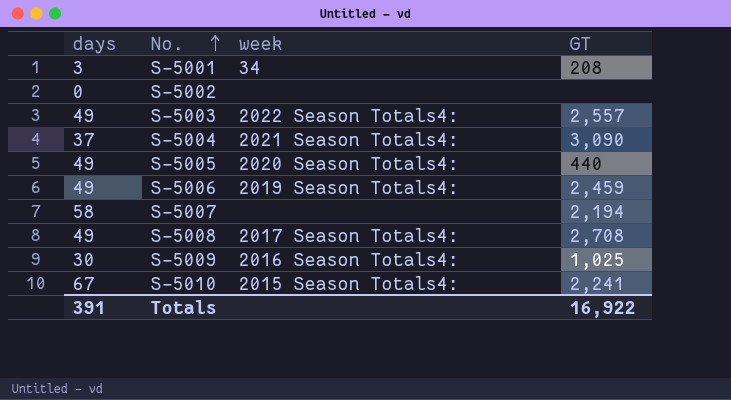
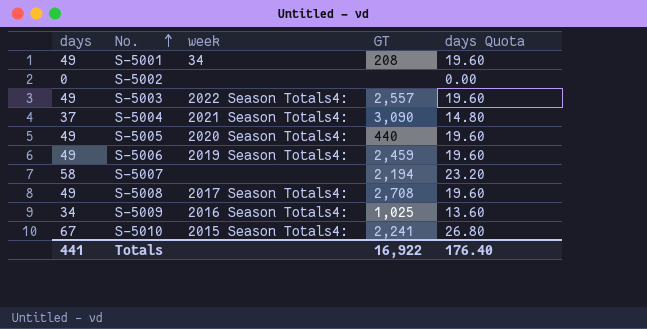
column days Quota | formula: none -> [days] * 0.4
S-5001 | days: 3 -> 49
S-5009 | days: 30 -> 34
Totals | days: 391 -> 441

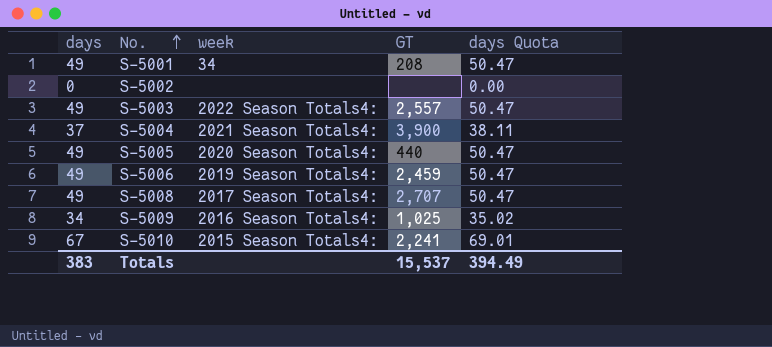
column days Quota | formula: [days] * 0.4 -> [days] * 1.03
row S-5007: 58 | none | 2,194 | 23.20 -> none
S-5004 | GT: 3,090 -> 3,900
S-5008 | GT: 2,708 -> 2,707
Totals | days: 441 -> 383
Totals | GT: 16,922 -> 15,537
Totals | days Quota: 176.40 -> 394.49

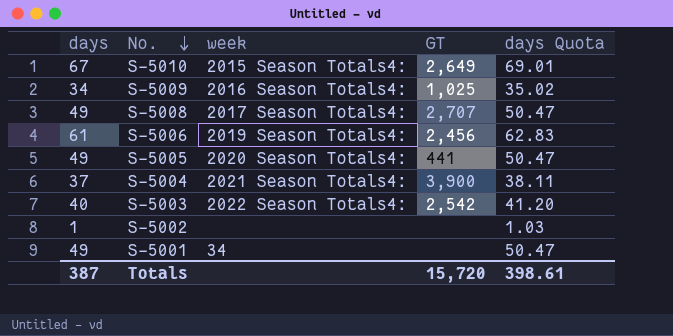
row order: No. ascending -> No. descending
S-5010 | GT: 2,241 -> 2,649
S-5006 | days: 49 -> 61
S-5006 | GT: 2,459 -> 2,456
S-5006 | days Quota: 50.47 -> 62.83
S-5005 | GT: 440 -> 441
S-5003 | days: 49 -> 40
S-5003 | GT: 2,557 -> 2,542
S-5003 | days Quota: 50.47 -> 41.20
S-5002 | days: 0 -> 1
S-5002 | days Quota: 0.00 -> 1.03
S-5001 | GT: 208 -> none
Totals | days: 383 -> 387
Totals | GT: 15,537 -> 15,720
Totals | days Quota: 394.49 -> 398.61

